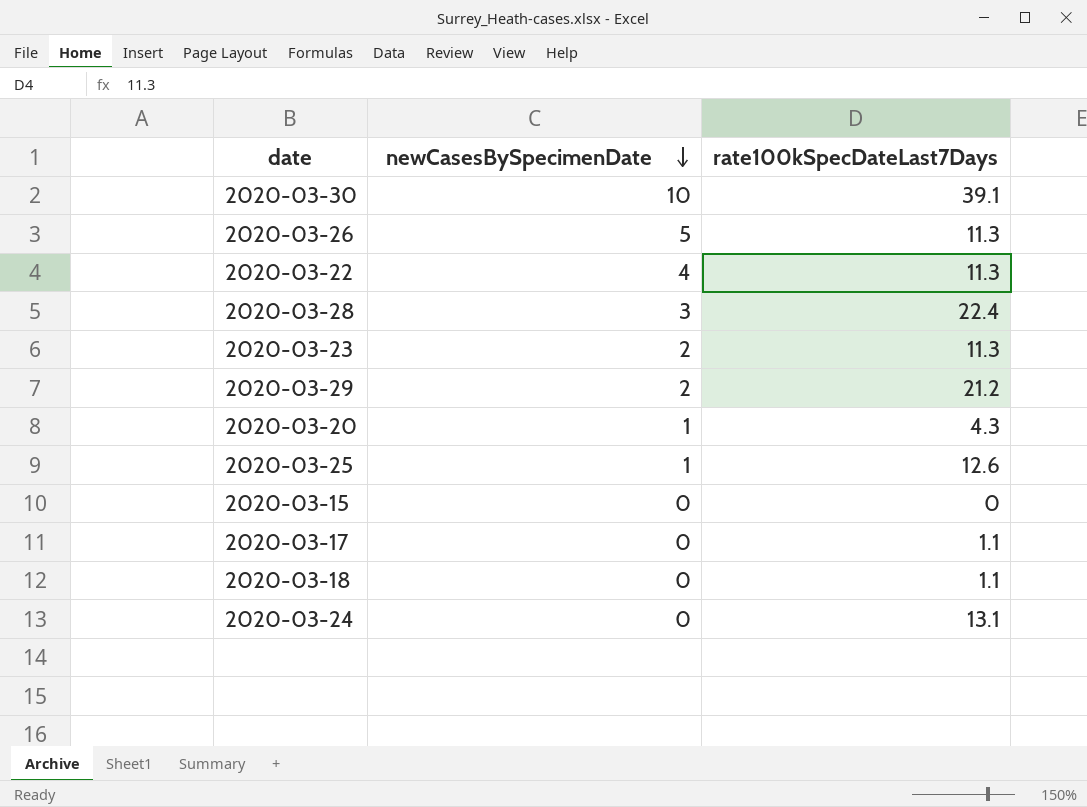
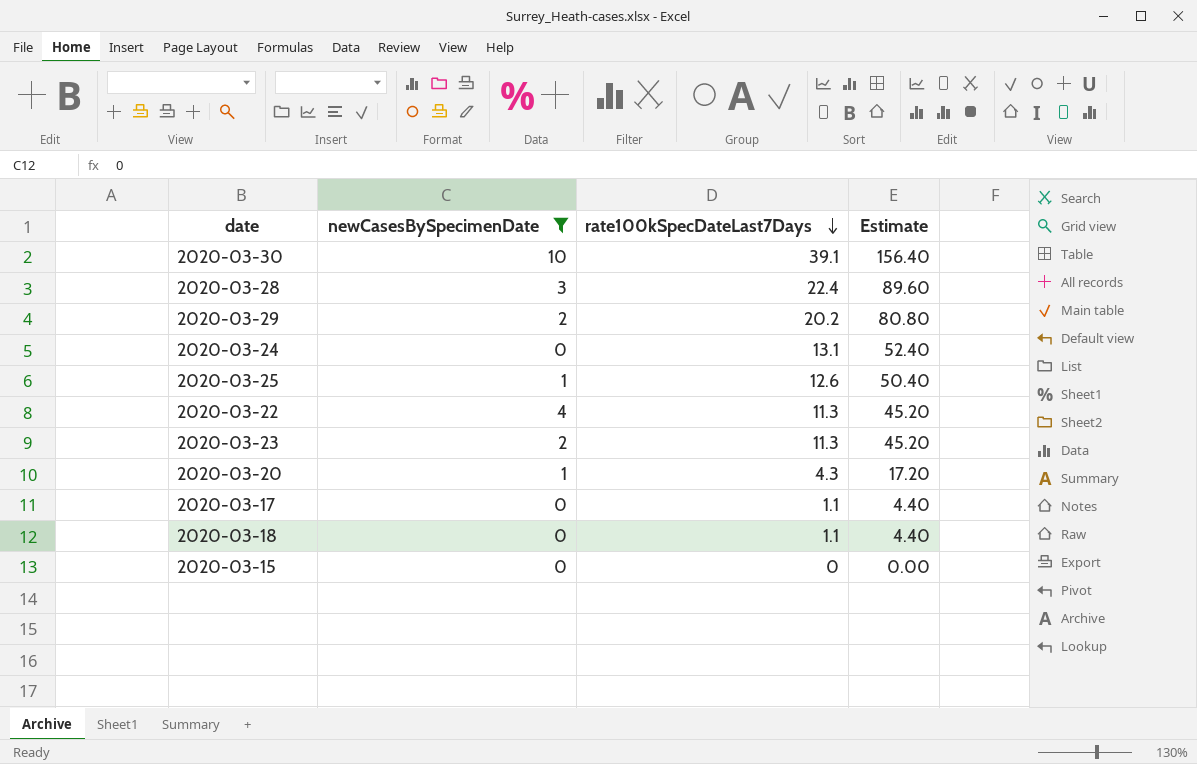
filter: none -> newCasesBySpecimenDate != 5
row order: newCasesBySpecimenDate descending -> rate100kSpecDateLast7Days descending
column Estimate | formula: none -> [rate100kSpecDateLast7Days] * 4
2020-03-29 | rate100kSpecDateLast7Days: 21.2 -> 20.2

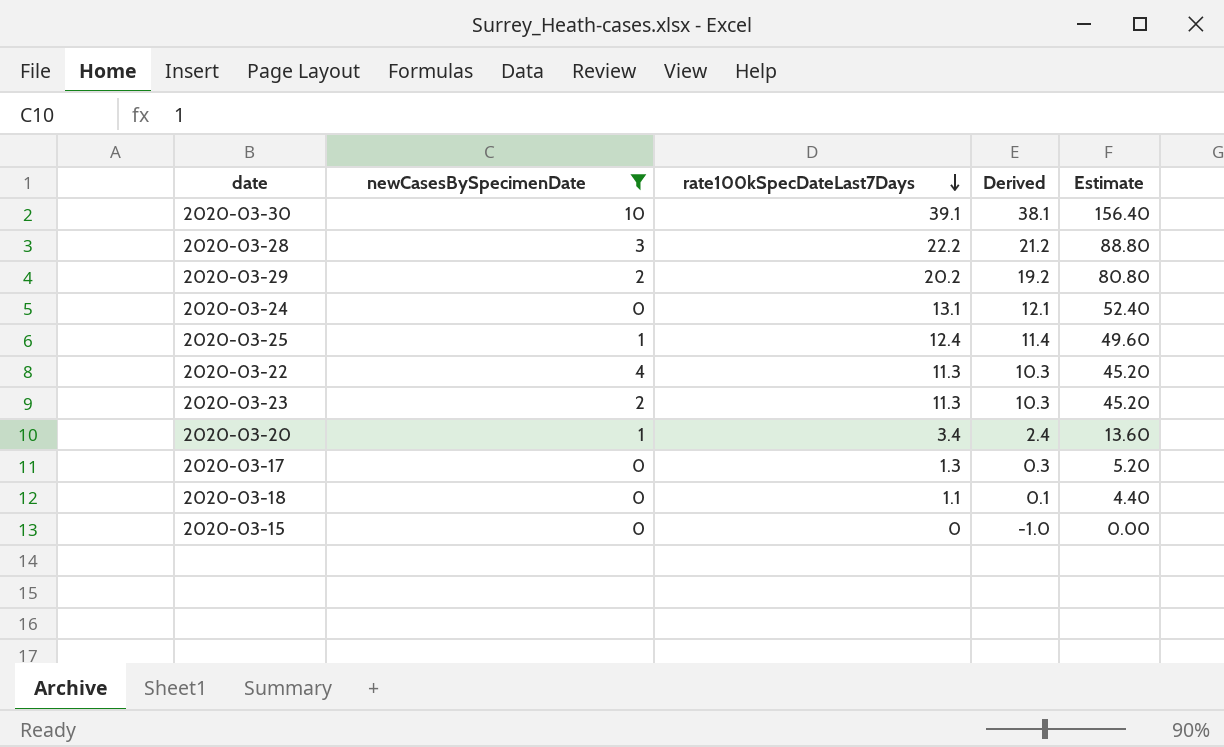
column Derived | formula: none -> [rate100kSpecDateLast7Days] - 1
2020-03-28 | rate100kSpecDateLast7Days: 22.4 -> 22.2
2020-03-28 | Estimate: 89.60 -> 88.80
2020-03-25 | rate100kSpecDateLast7Days: 12.6 -> 12.4
2020-03-25 | Estimate: 50.40 -> 49.60
2020-03-20 | rate100kSpecDateLast7Days: 4.3 -> 3.4
2020-03-20 | Estimate: 17.20 -> 13.60
2020-03-17 | rate100kSpecDateLast7Days: 1.1 -> 1.3
2020-03-17 | Estimate: 4.40 -> 5.20

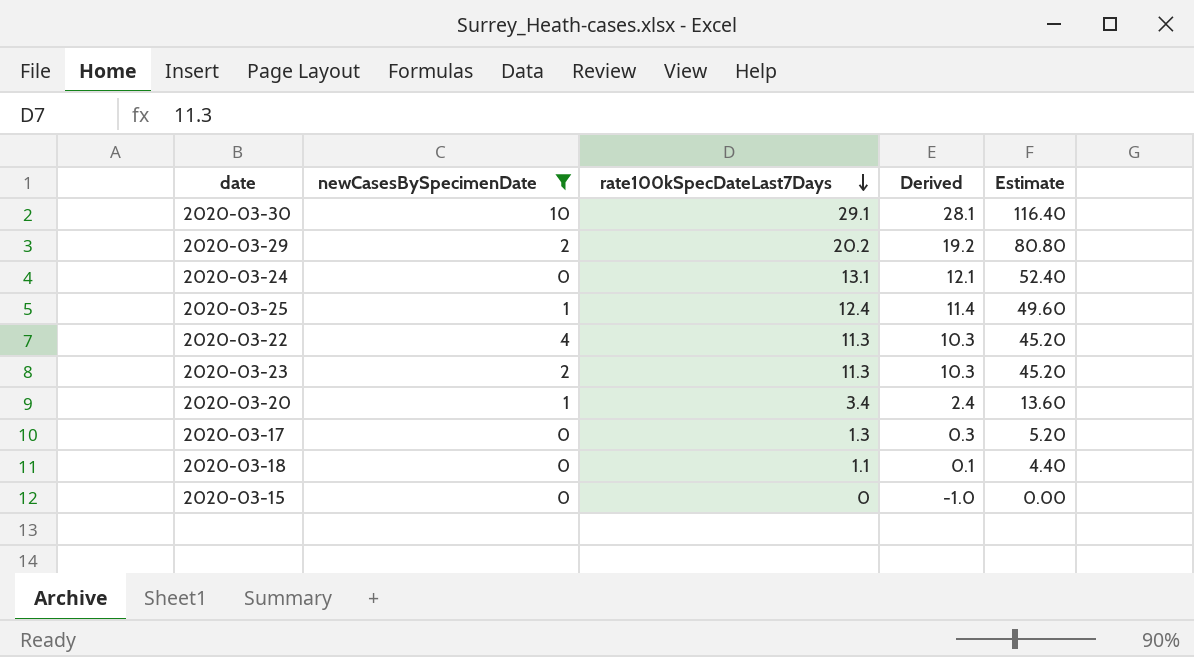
row 2020-03-28: 3 | 22.2 | 21.2 | 88.80 -> none
2020-03-30 | rate100kSpecDateLast7Days: 39.1 -> 29.1
2020-03-30 | Derived: 38.1 -> 28.1
2020-03-30 | Estimate: 156.40 -> 116.40

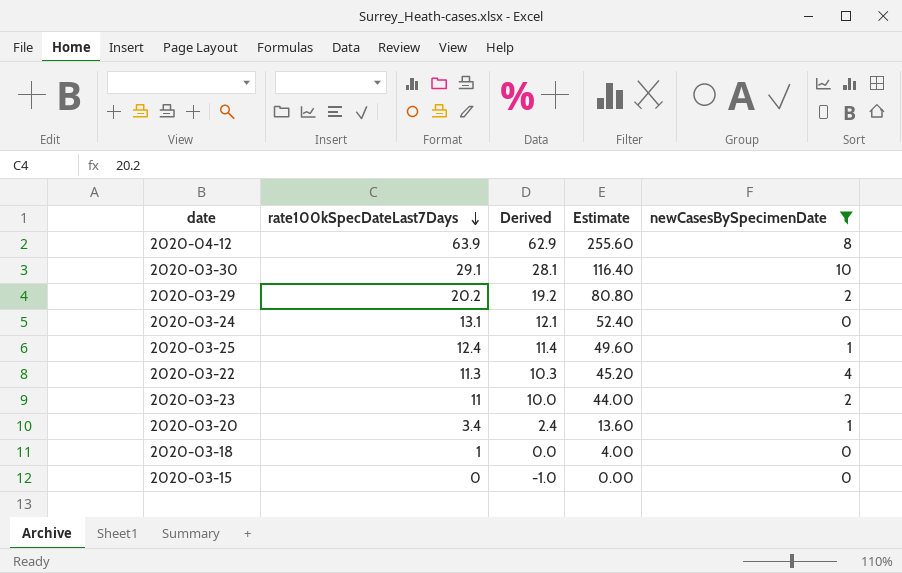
column newCasesBySpecimenDate | position: 2 -> 5
row 2020-03-17: 0 | 1.3 | 0.3 | 5.20 -> none
row 2020-04-12: none -> 63.9 | 62.9 | 255.60 | 8
2020-03-23 | rate100kSpecDateLast7Days: 11.3 -> 11
2020-03-23 | Derived: 10.3 -> 10.0
2020-03-23 | Estimate: 45.20 -> 44.00
2020-03-18 | rate100kSpecDateLast7Days: 1.1 -> 1
2020-03-18 | Derived: 0.1 -> 0.0
2020-03-18 | Estimate: 4.40 -> 4.00

